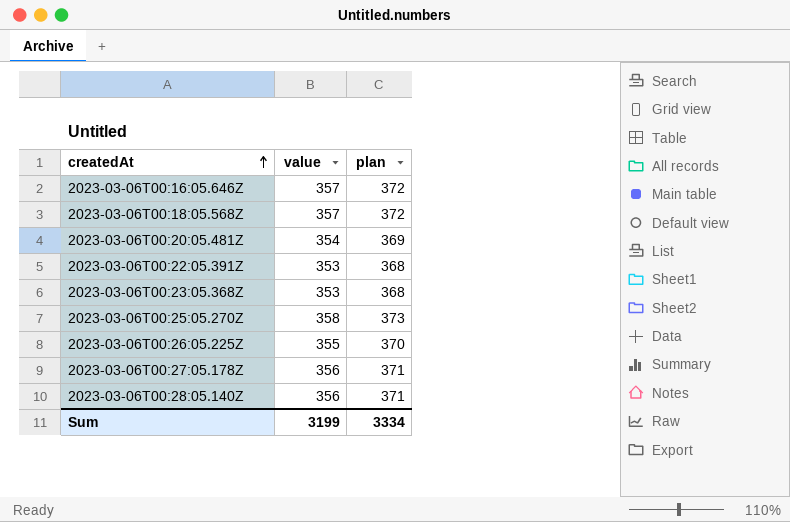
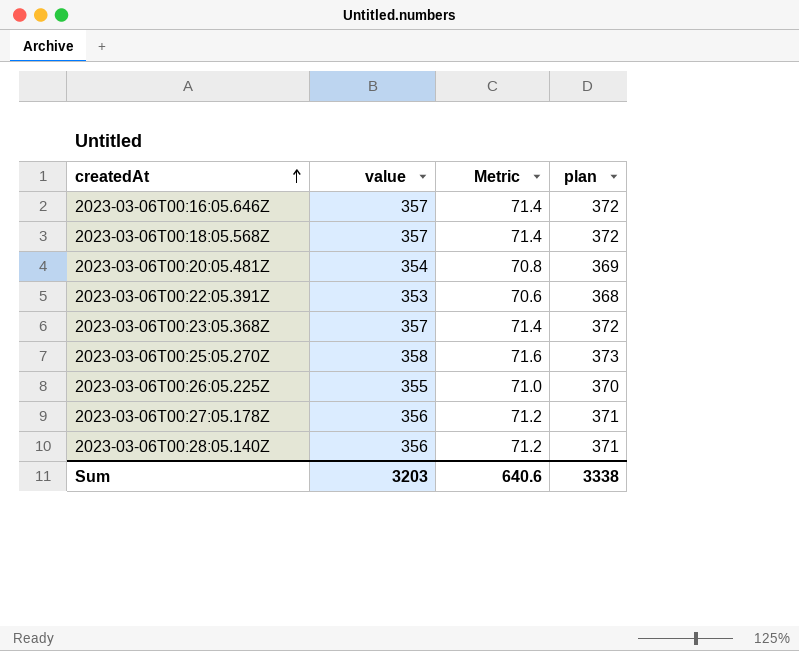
column Metric | formula: none -> [value] * 0.2
2023-03-06T00:23:05.368Z | value: 353 -> 357
2023-03-06T00:23:05.368Z | plan: 368 -> 372
Sum | value: 3199 -> 3203
Sum | plan: 3334 -> 3338

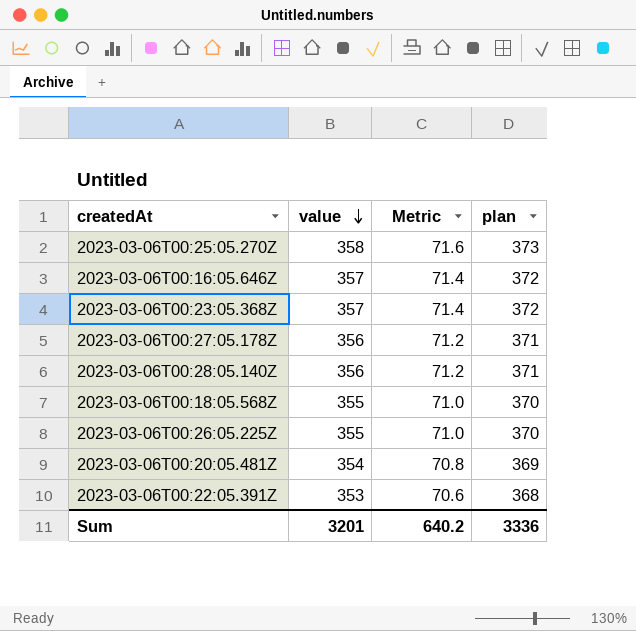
row order: createdAt ascending -> value descending
2023-03-06T00:18:05.568Z | value: 357 -> 355
2023-03-06T00:18:05.568Z | Metric: 71.4 -> 71.0
2023-03-06T00:18:05.568Z | plan: 372 -> 370
Sum | value: 3203 -> 3201
Sum | Metric: 640.6 -> 640.2
Sum | plan: 3338 -> 3336

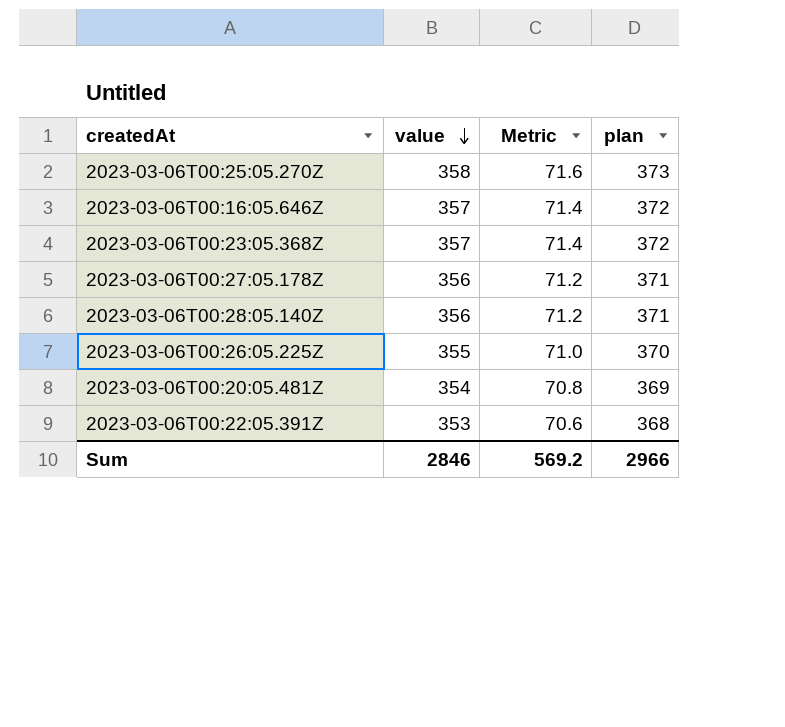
row 2023-03-06T00:18:05.568Z: 355 | 71.0 | 370 -> none
Sum | value: 3201 -> 2846
Sum | Metric: 640.2 -> 569.2
Sum | plan: 3336 -> 2966

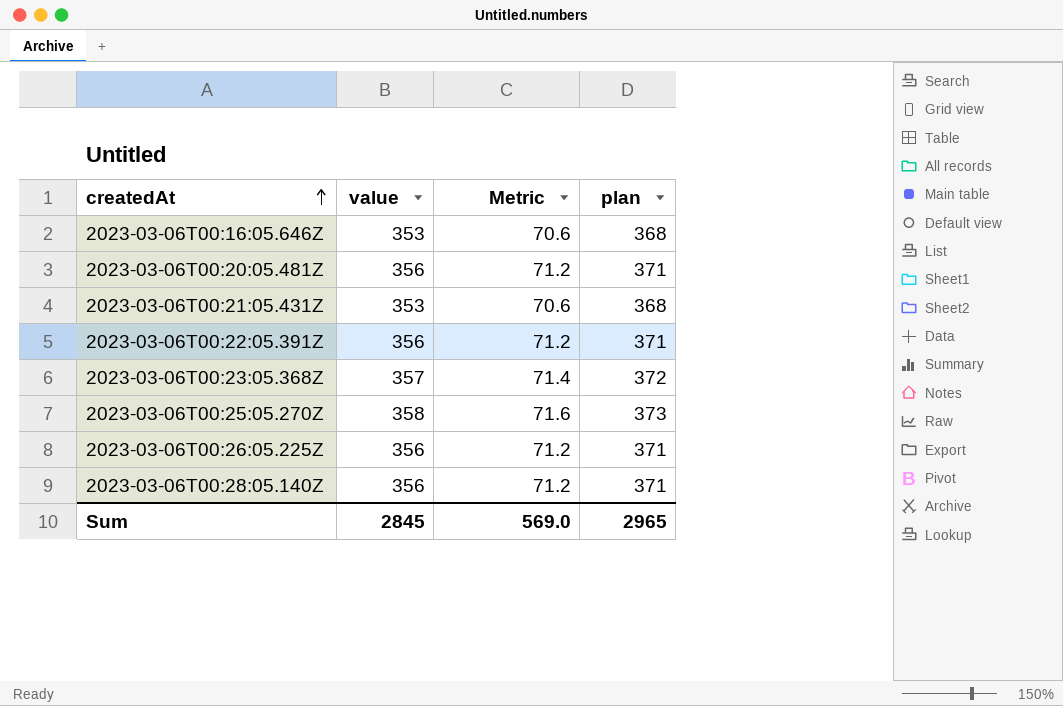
row order: value descending -> createdAt ascending
row 2023-03-06T00:27:05.178Z: 356 | 71.2 | 371 -> none
2023-03-06T00:16:05.646Z | value: 357 -> 353
2023-03-06T00:16:05.646Z | Metric: 71.4 -> 70.6
2023-03-06T00:16:05.646Z | plan: 372 -> 368
2023-03-06T00:20:05.481Z | value: 354 -> 356
2023-03-06T00:20:05.481Z | Metric: 70.8 -> 71.2
2023-03-06T00:20:05.481Z | plan: 369 -> 371
row 2023-03-06T00:21:05.431Z: none -> 353 | 70.6 | 368
2023-03-06T00:22:05.391Z | value: 353 -> 356
2023-03-06T00:22:05.391Z | Metric: 70.6 -> 71.2
2023-03-06T00:22:05.391Z | plan: 368 -> 371
2023-03-06T00:26:05.225Z | value: 355 -> 356
2023-03-06T00:26:05.225Z | Metric: 71.0 -> 71.2
2023-03-06T00:26:05.225Z | plan: 370 -> 371
Sum | value: 2846 -> 2845
Sum | Metric: 569.2 -> 569.0
Sum | plan: 2966 -> 2965

